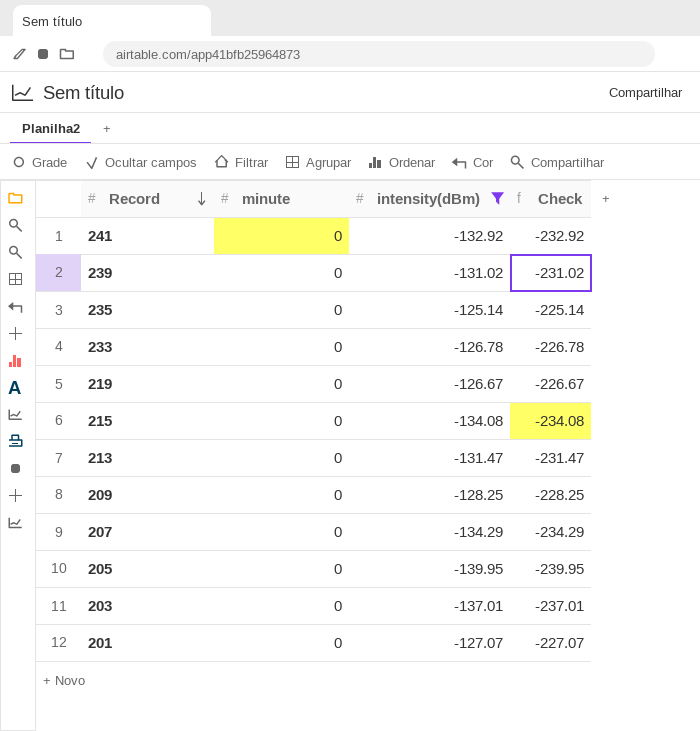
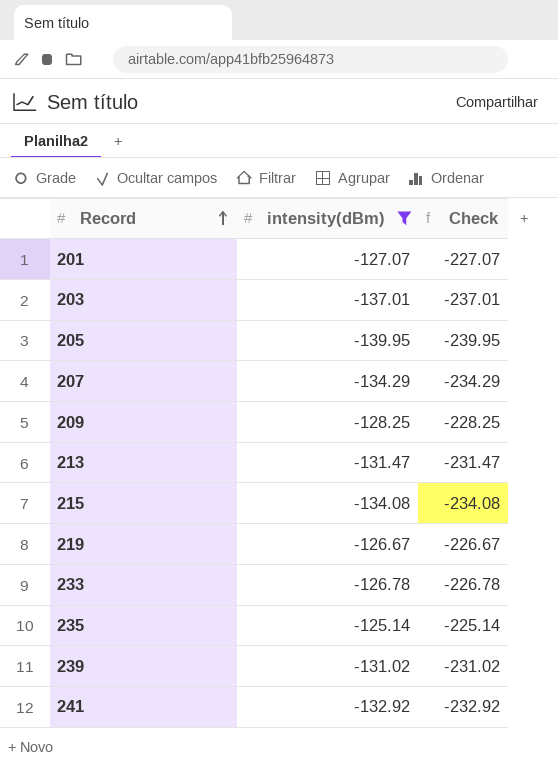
row order: Record descending -> Record ascending
column minute | position: 2 -> none

